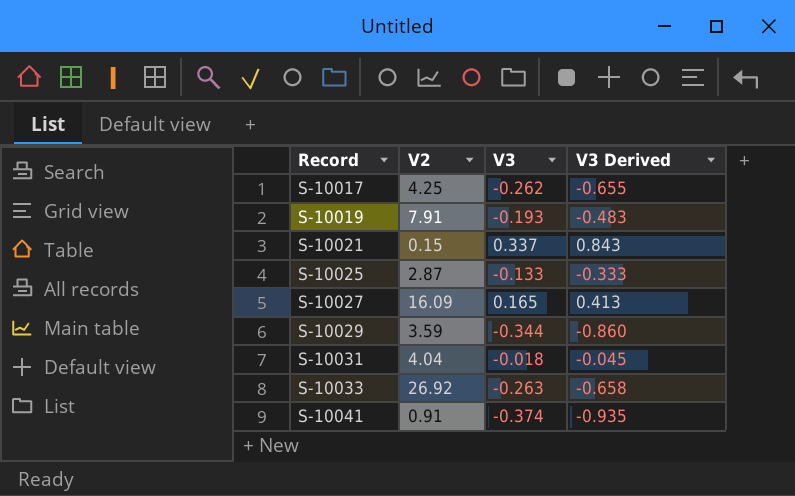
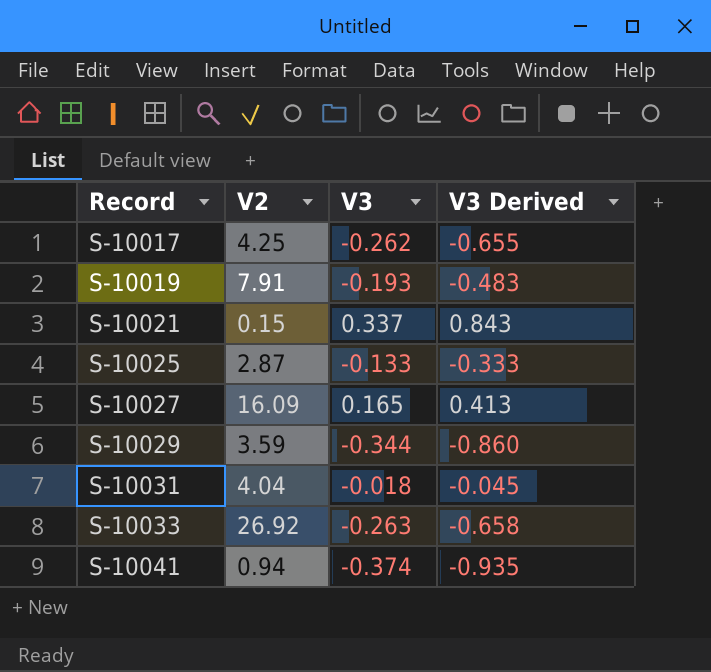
S-10041 | V2: 0.91 -> 0.94

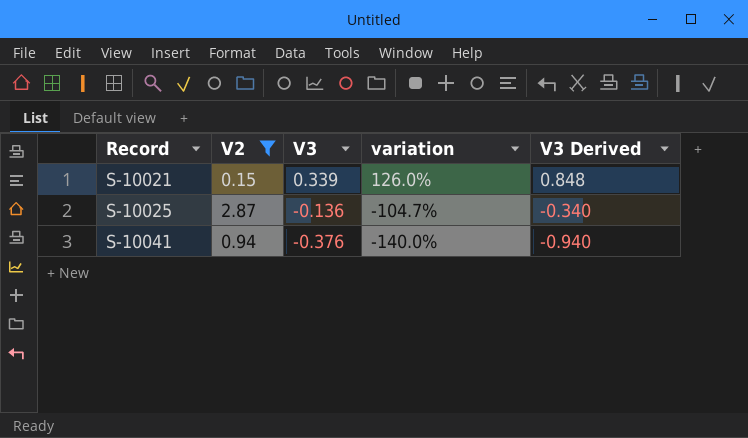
filter: none -> V2 <= 2.87
column variation | formula: none -> ([V3] - [V2]) / [V2]
S-10021 | V3: 0.337 -> 0.339
S-10021 | V3 Derived: 0.843 -> 0.848
S-10025 | V3: -0.133 -> -0.136
S-10025 | V3 Derived: -0.333 -> -0.340
S-10041 | V3: -0.374 -> -0.376
S-10041 | V3 Derived: -0.935 -> -0.940

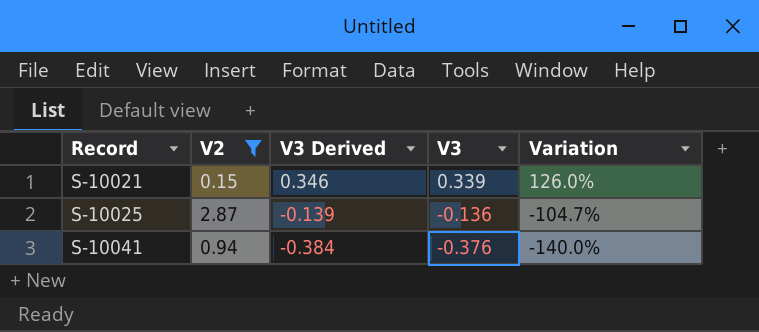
column V3 Derived | formula: [V3] * 2.5 -> [V3] * 1.02
column V3 Derived | position: 5 -> 3
column name: variation -> Variation

